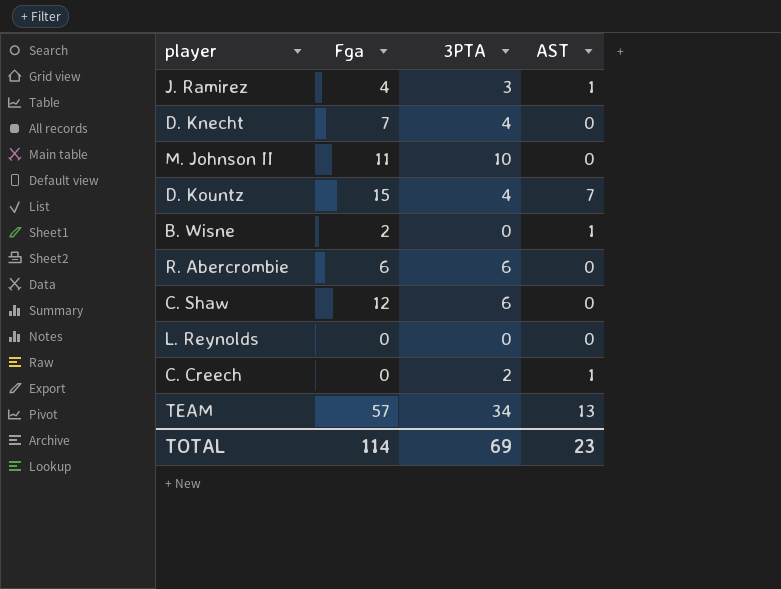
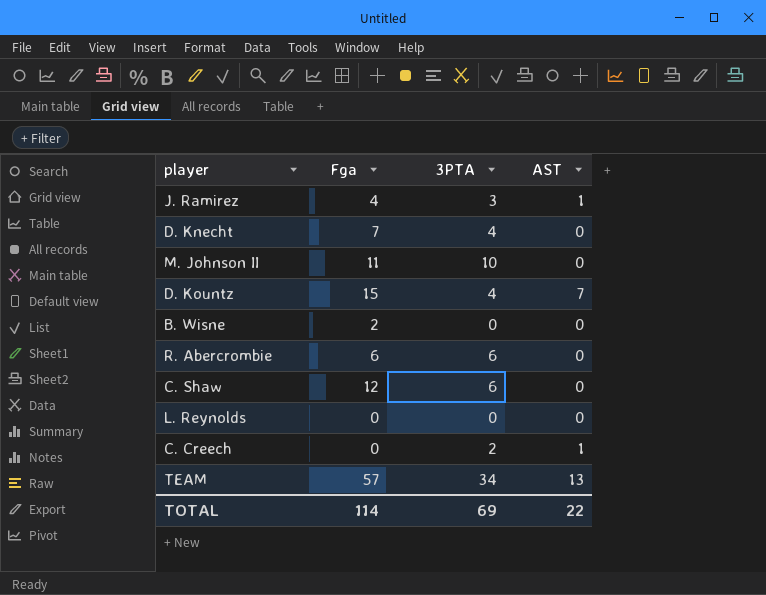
B. Wisne | AST: 1 -> 0
TOTAL | AST: 23 -> 22

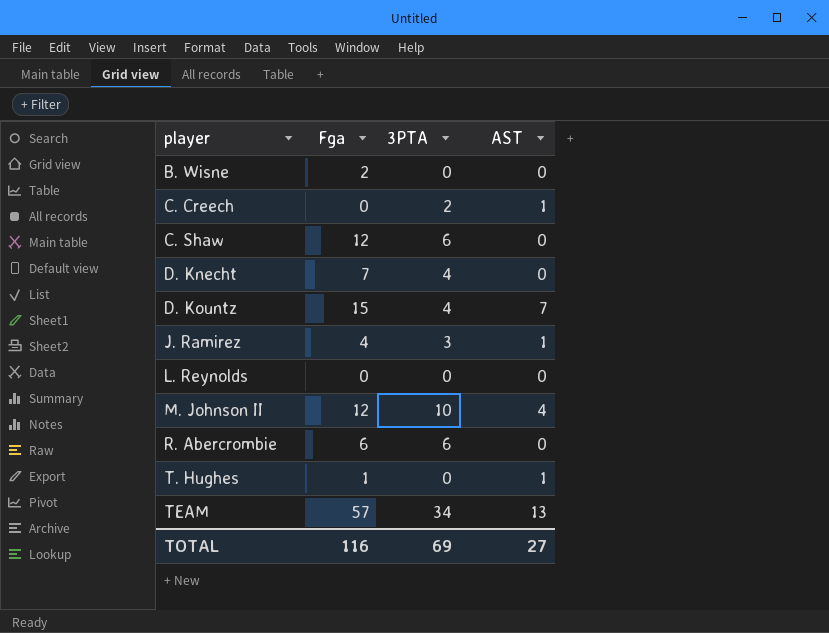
row order: none -> player ascending
M. Johnson II | Fga: 11 -> 12
M. Johnson II | AST: 0 -> 4
row T. Hughes: none -> 1 | 0 | 1
TOTAL | Fga: 114 -> 116
TOTAL | AST: 22 -> 27

